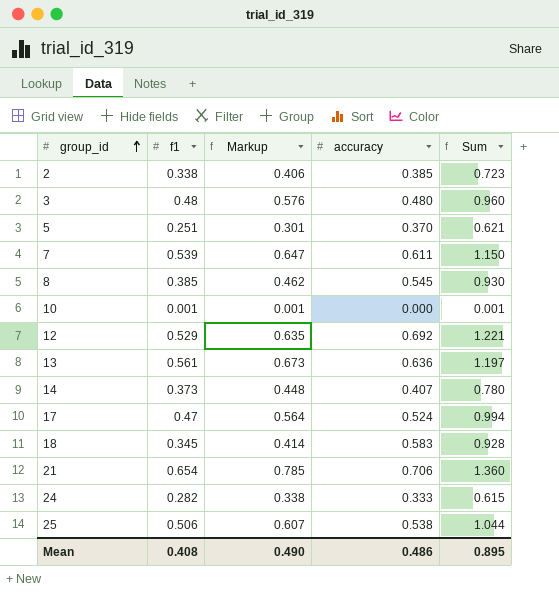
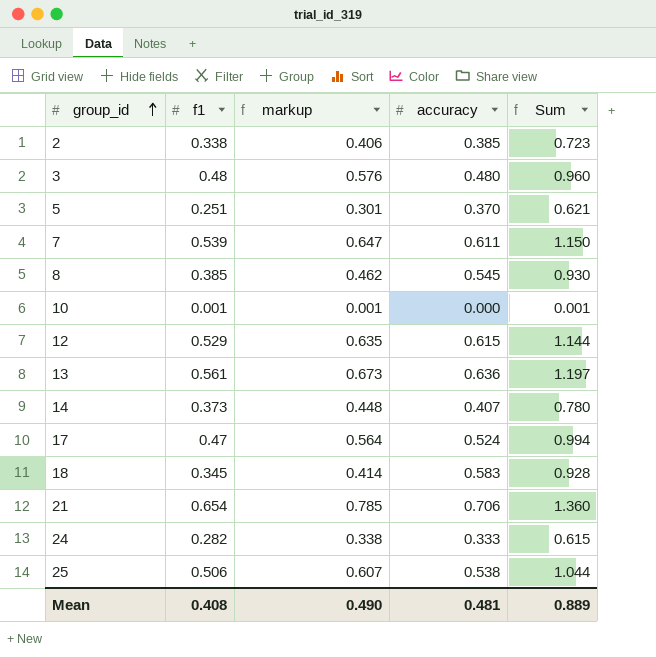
column name: Markup -> markup
12 | accuracy: 0.692 -> 0.615
12 | Sum: 1.221 -> 1.144
Mean | accuracy: 0.486 -> 0.481
Mean | Sum: 0.895 -> 0.889

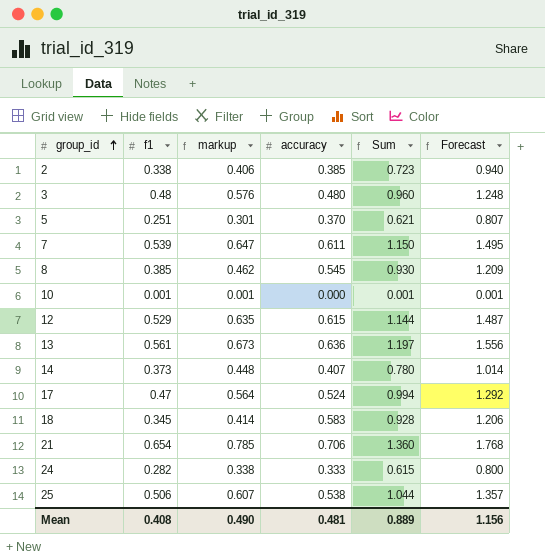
column Forecast | formula: none -> [Sum] * 1.3

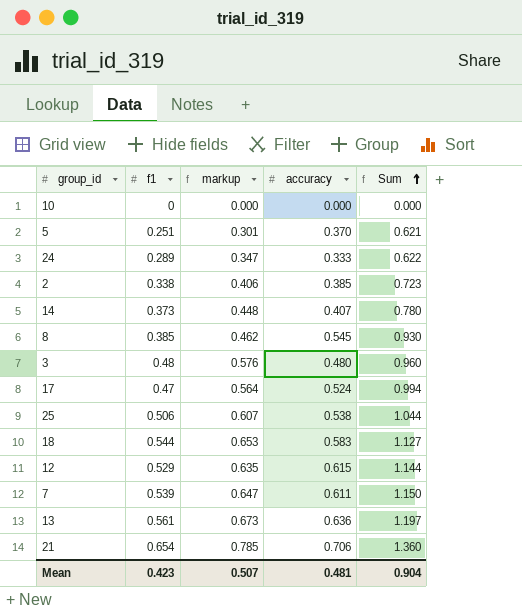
row order: group_id ascending -> Sum ascending
column Forecast | formula: [Sum] * 1.3 -> none
10 | f1: 0.001 -> 0
10 | markup: 0.001 -> 0.000
10 | Sum: 0.001 -> 0.000
24 | f1: 0.282 -> 0.289
24 | markup: 0.338 -> 0.347
24 | Sum: 0.615 -> 0.622
18 | f1: 0.345 -> 0.544
18 | markup: 0.414 -> 0.653
18 | Sum: 0.928 -> 1.127
Mean | f1: 0.408 -> 0.423
Mean | markup: 0.490 -> 0.507
Mean | Sum: 0.889 -> 0.904

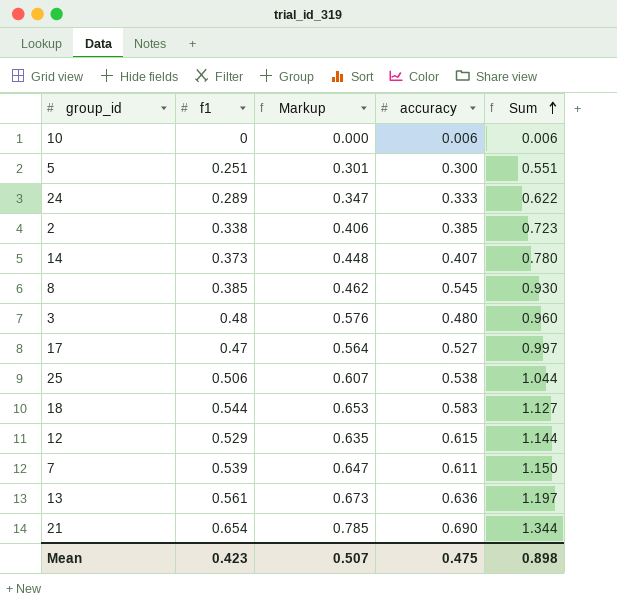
column name: markup -> Markup
10 | accuracy: 0.000 -> 0.006
10 | Sum: 0.000 -> 0.006
5 | accuracy: 0.370 -> 0.300
5 | Sum: 0.621 -> 0.551
17 | accuracy: 0.524 -> 0.527
17 | Sum: 0.994 -> 0.997
21 | accuracy: 0.706 -> 0.690
21 | Sum: 1.360 -> 1.344
Mean | accuracy: 0.481 -> 0.475
Mean | Sum: 0.904 -> 0.898

